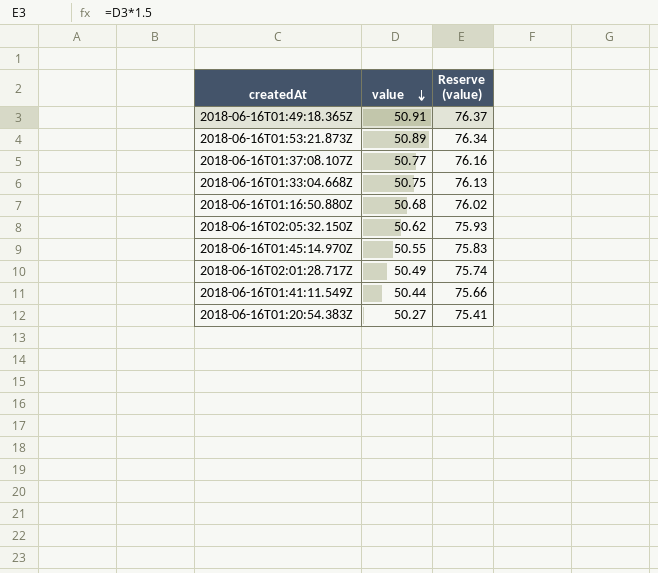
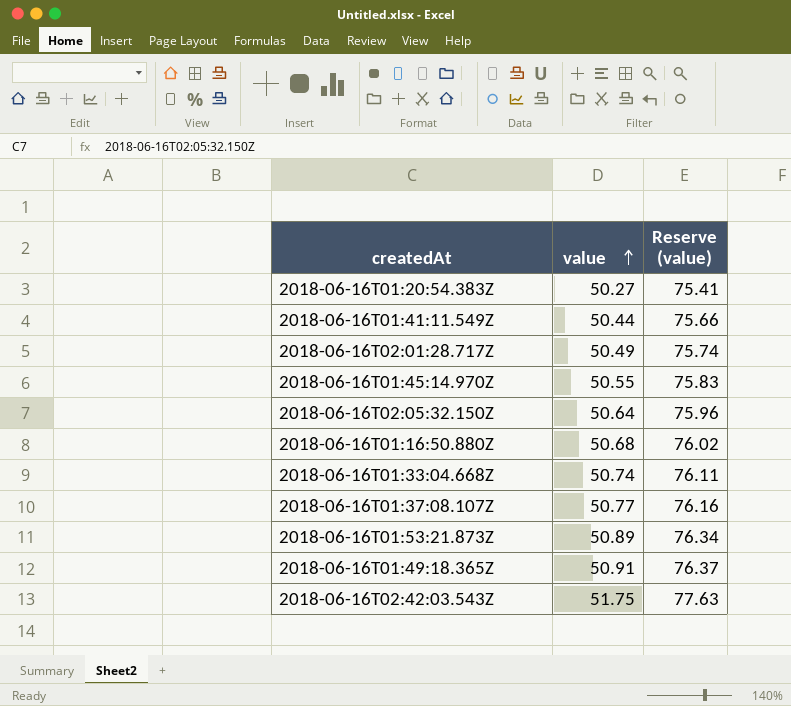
row order: value descending -> value ascending
2018-06-16T02:05:32.150Z | value: 50.62 -> 50.64
2018-06-16T02:05:32.150Z | Reserve (value): 75.93 -> 75.96
2018-06-16T01:33:04.668Z | value: 50.75 -> 50.74
2018-06-16T01:33:04.668Z | Reserve (value): 76.13 -> 76.11
row 2018-06-16T02:42:03.543Z: none -> 51.75 | 77.63

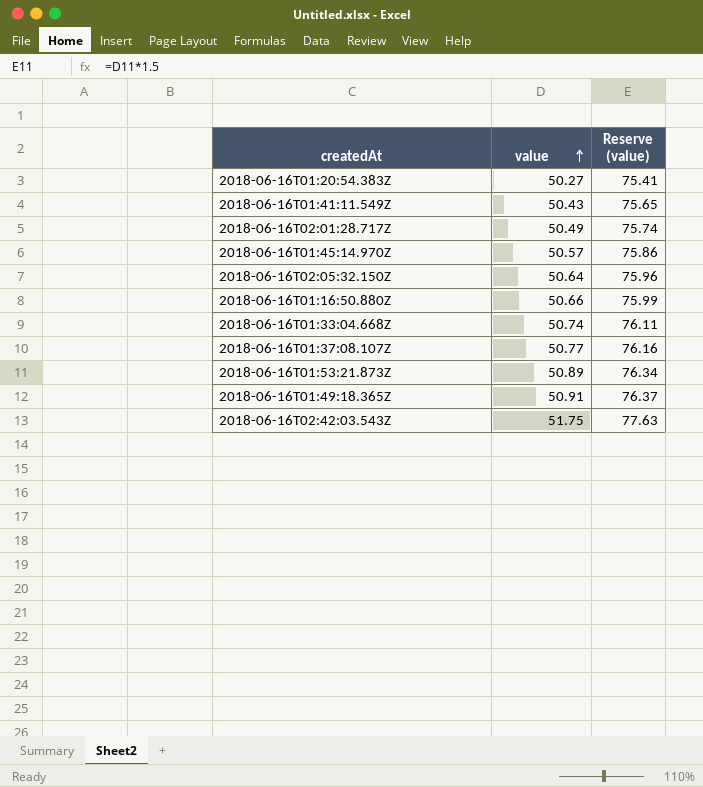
2018-06-16T01:41:11.549Z | value: 50.44 -> 50.43
2018-06-16T01:41:11.549Z | Reserve (value): 75.66 -> 75.65
2018-06-16T01:45:14.970Z | value: 50.55 -> 50.57
2018-06-16T01:45:14.970Z | Reserve (value): 75.83 -> 75.86
2018-06-16T01:16:50.880Z | value: 50.68 -> 50.66
2018-06-16T01:16:50.880Z | Reserve (value): 76.02 -> 75.99

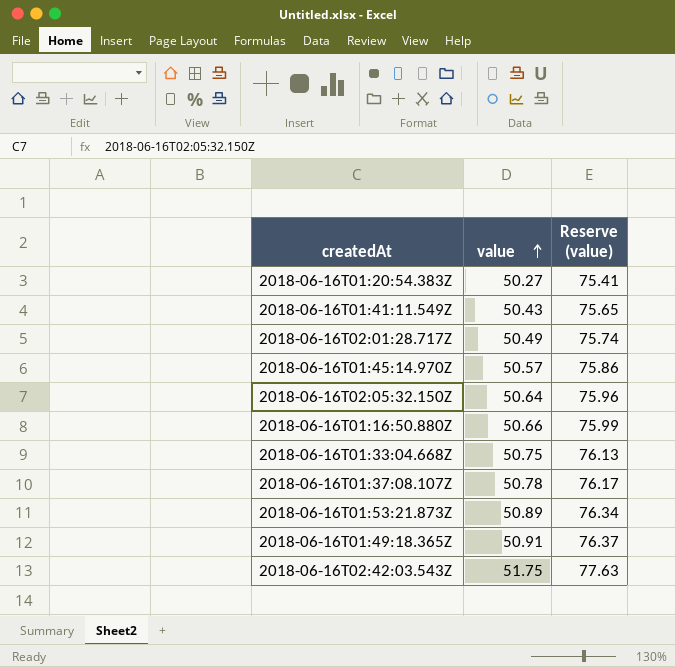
2018-06-16T01:33:04.668Z | value: 50.74 -> 50.75
2018-06-16T01:33:04.668Z | Reserve (value): 76.11 -> 76.13
2018-06-16T01:37:08.107Z | value: 50.77 -> 50.78
2018-06-16T01:37:08.107Z | Reserve (value): 76.16 -> 76.17

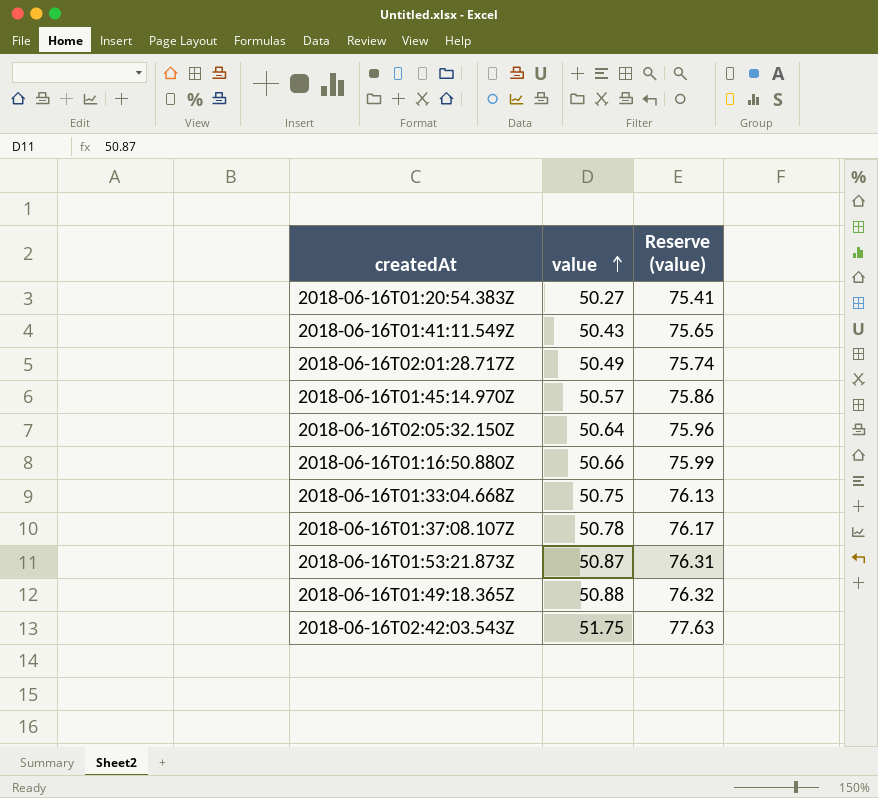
2018-06-16T01:53:21.873Z | value: 50.89 -> 50.87
2018-06-16T01:53:21.873Z | Reserve (value): 76.34 -> 76.31
2018-06-16T01:49:18.365Z | value: 50.91 -> 50.88
2018-06-16T01:49:18.365Z | Reserve (value): 76.37 -> 76.32

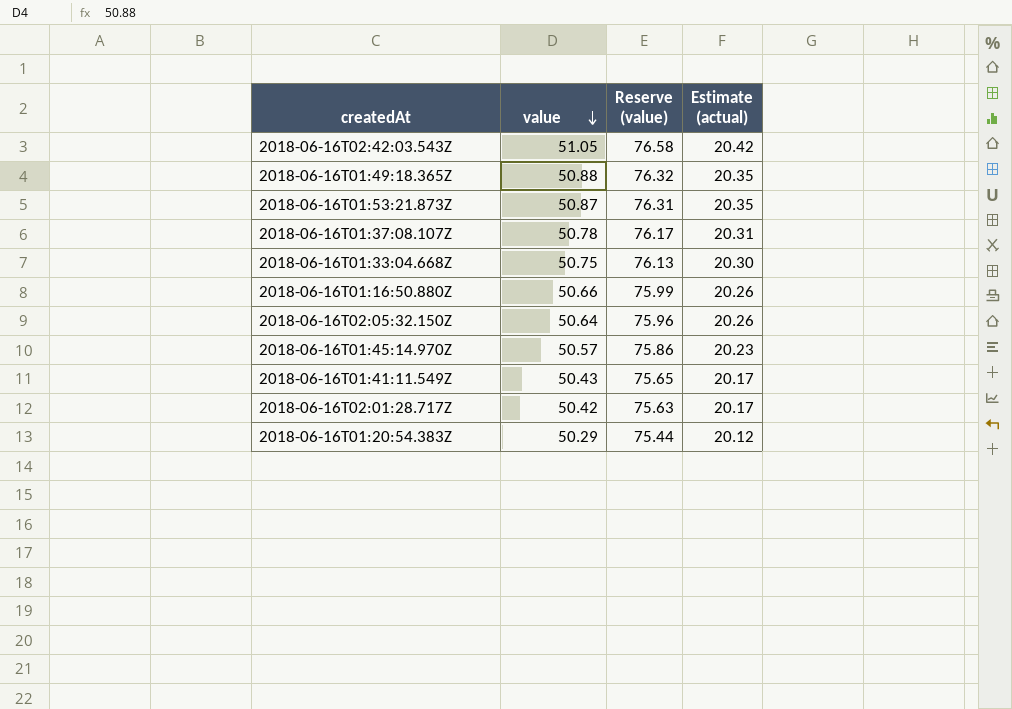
row order: value ascending -> value descending
column Estimate (actual) | formula: none -> [value] * 0.4
2018-06-16T02:42:03.543Z | value: 51.75 -> 51.05
2018-06-16T02:42:03.543Z | Reserve (value): 77.63 -> 76.58
2018-06-16T02:01:28.717Z | value: 50.49 -> 50.42
2018-06-16T02:01:28.717Z | Reserve (value): 75.74 -> 75.63
2018-06-16T01:20:54.383Z | value: 50.27 -> 50.29
2018-06-16T01:20:54.383Z | Reserve (value): 75.41 -> 75.44

